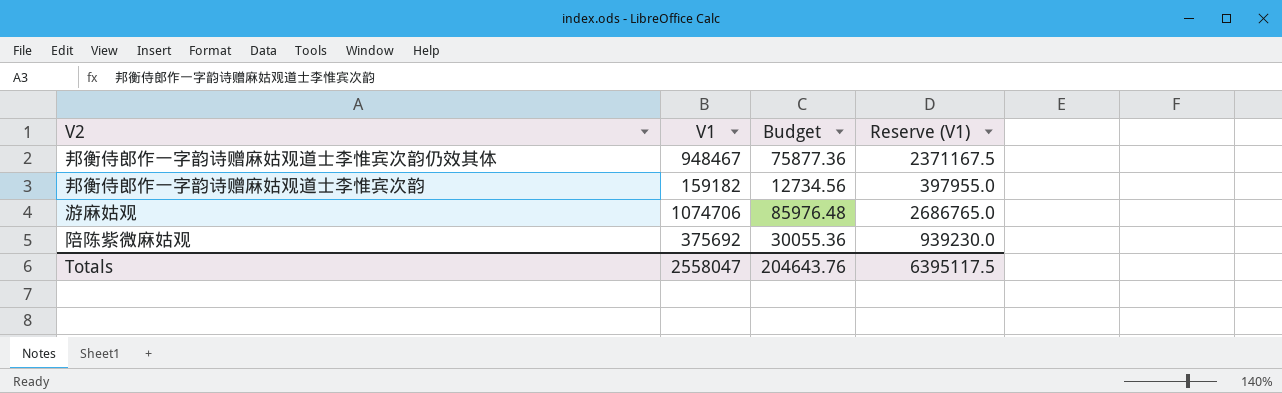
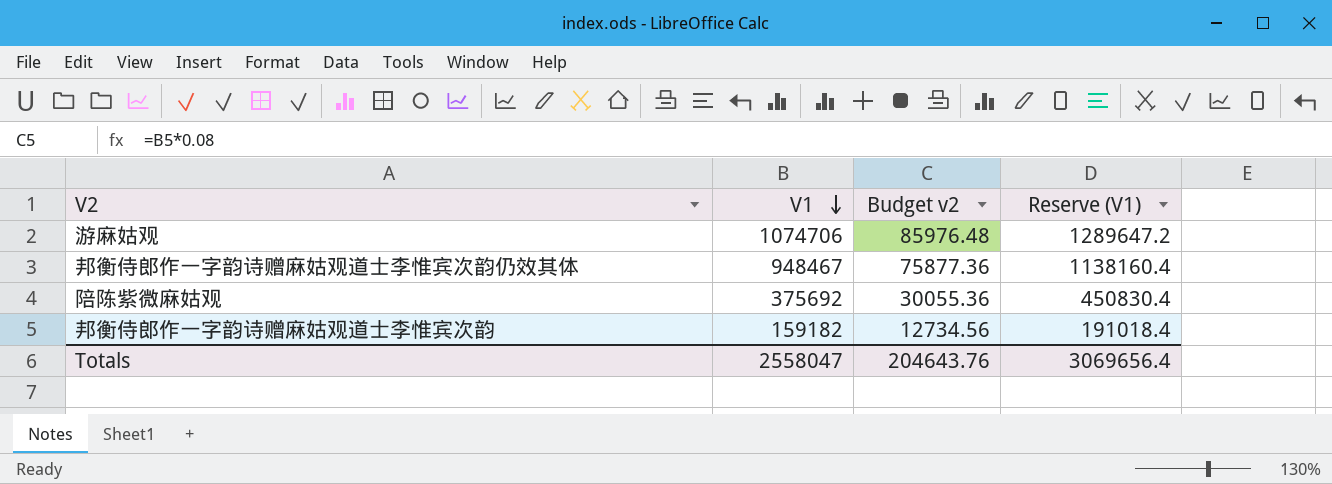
row order: none -> V1 descending
column name: Budget -> Budget v2
column Reserve (V1) | formula: [V1] * 2.5 -> [V1] * 1.2
Totals | Reserve (V1): 6395117.5 -> 3069656.4

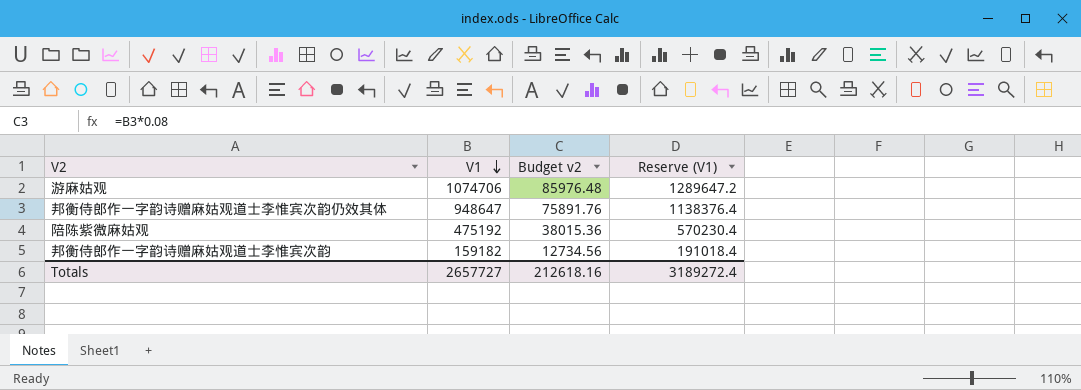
邦衡侍郎作一字韵诗赠麻姑观道士李惟宾次韵仍效其体 | V1: 948467 -> 948647
邦衡侍郎作一字韵诗赠麻姑观道士李惟宾次韵仍效其体 | Budget v2: 75877.36 -> 75891.76
邦衡侍郎作一字韵诗赠麻姑观道士李惟宾次韵仍效其体 | Reserve (V1): 1138160.4 -> 1138376.4
陪陈紫微麻姑观 | V1: 375692 -> 475192
陪陈紫微麻姑观 | Budget v2: 30055.36 -> 38015.36
陪陈紫微麻姑观 | Reserve (V1): 450830.4 -> 570230.4
Totals | V1: 2558047 -> 2657727
Totals | Budget v2: 204643.76 -> 212618.16
Totals | Reserve (V1): 3069656.4 -> 3189272.4

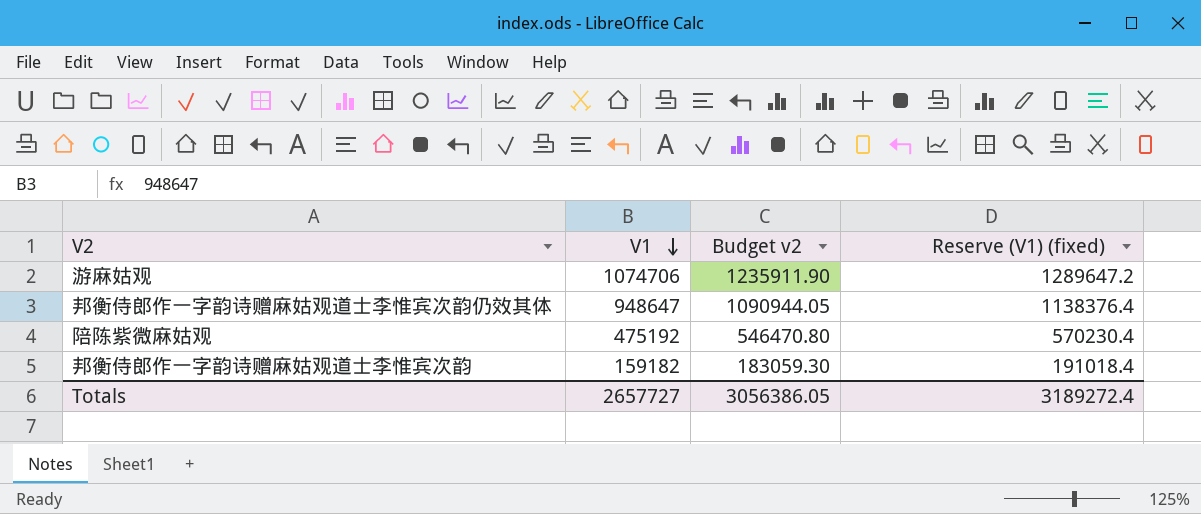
column Budget v2 | formula: [V1] * 0.08 -> [V1] * 1.15
column name: Reserve (V1) -> Reserve (V1) (fixed)
Totals | Budget v2: 212618.16 -> 3056386.05

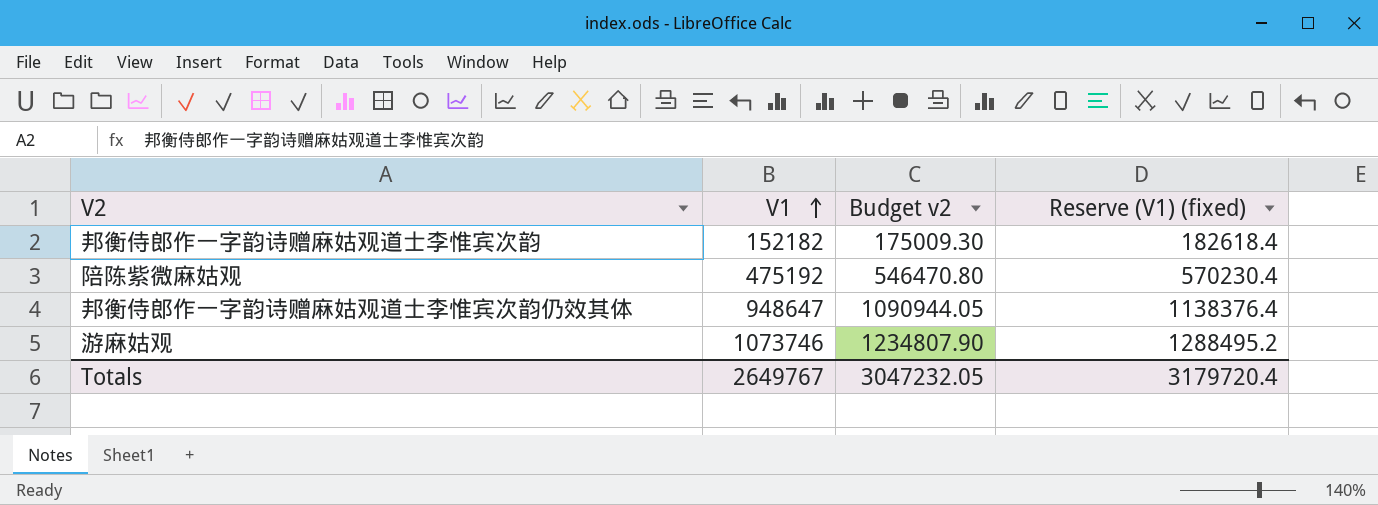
row order: V1 descending -> V1 ascending
邦衡侍郎作一字韵诗赠麻姑观道士李惟宾次韵 | V1: 159182 -> 152182
邦衡侍郎作一字韵诗赠麻姑观道士李惟宾次韵 | Budget v2: 183059.30 -> 175009.30
邦衡侍郎作一字韵诗赠麻姑观道士李惟宾次韵 | Reserve (V1) (fixed): 191018.4 -> 182618.4
游麻姑观 | V1: 1074706 -> 1073746
游麻姑观 | Budget v2: 1235911.90 -> 1234807.90
游麻姑观 | Reserve (V1) (fixed): 1289647.2 -> 1288495.2
Totals | V1: 2657727 -> 2649767
Totals | Budget v2: 3056386.05 -> 3047232.05
Totals | Reserve (V1) (fixed): 3189272.4 -> 3179720.4

